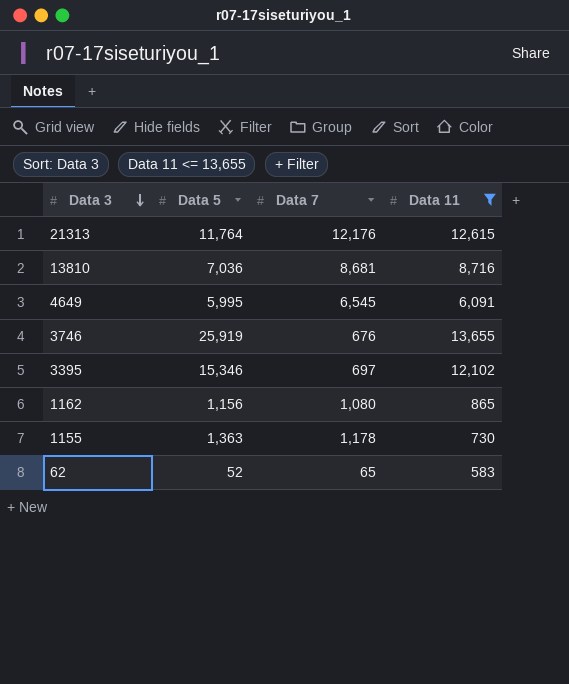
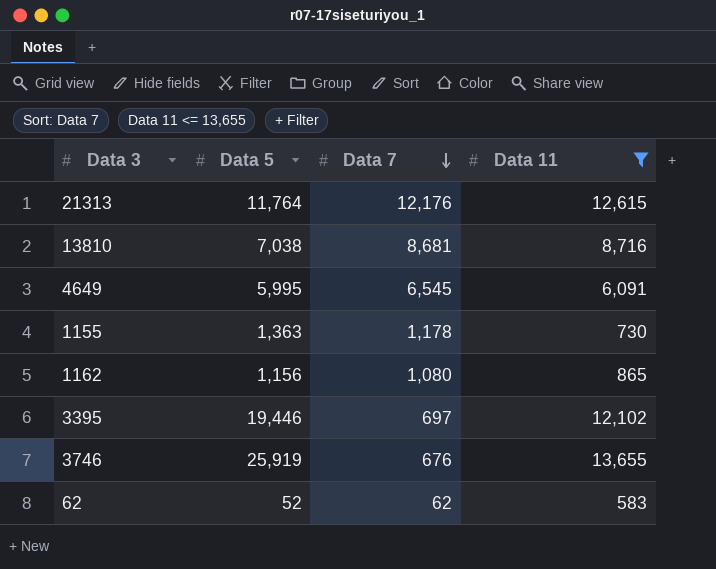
row order: Data 3 descending -> Data 7 descending
13810 | Data 5: 7,036 -> 7,038
3395 | Data 5: 15,346 -> 19,446
62 | Data 7: 65 -> 62

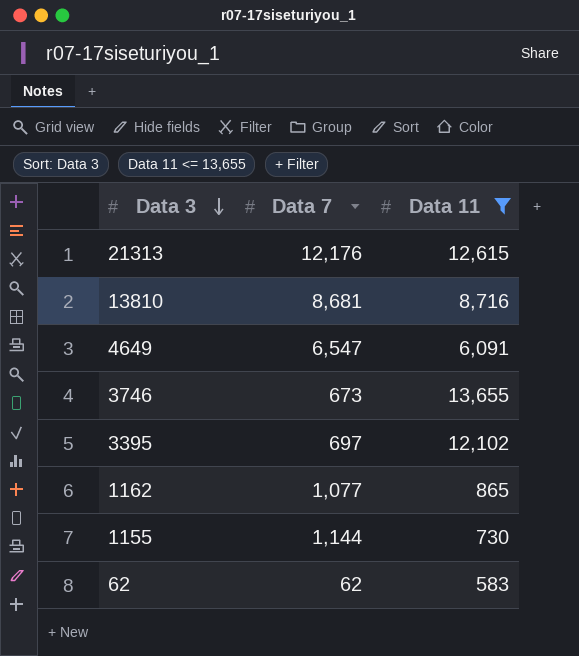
row order: Data 7 descending -> Data 3 descending
column Data 5 | position: 2 -> none
4649 | Data 7: 6,545 -> 6,547
3746 | Data 7: 676 -> 673
1162 | Data 7: 1,080 -> 1,077
1155 | Data 7: 1,178 -> 1,144

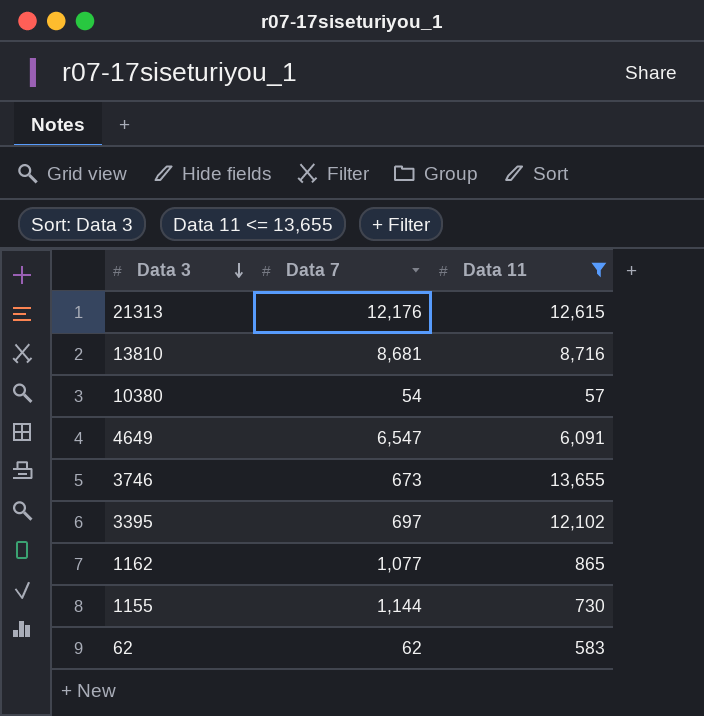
row 10380: none -> 54 | 57

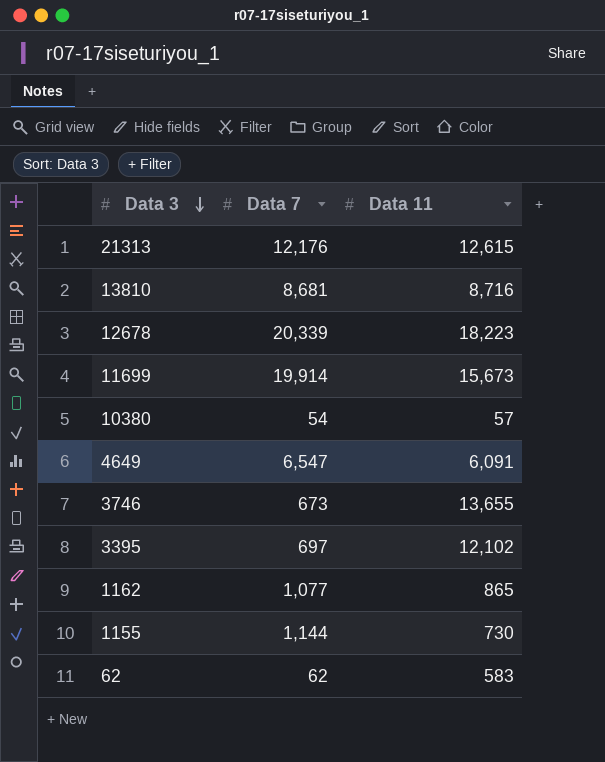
filter: Data 11 <= 13,655 -> none

